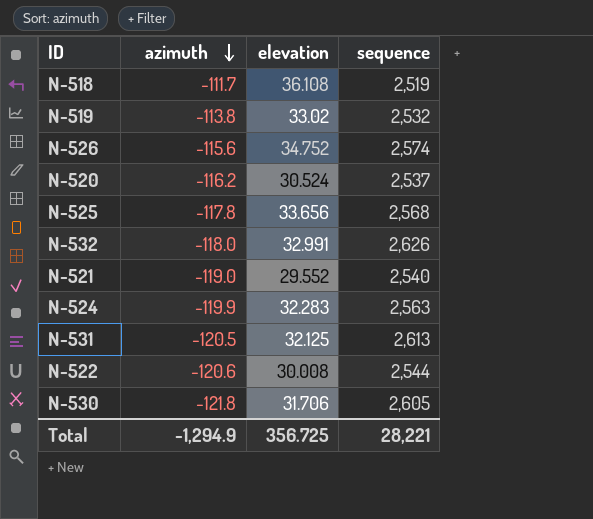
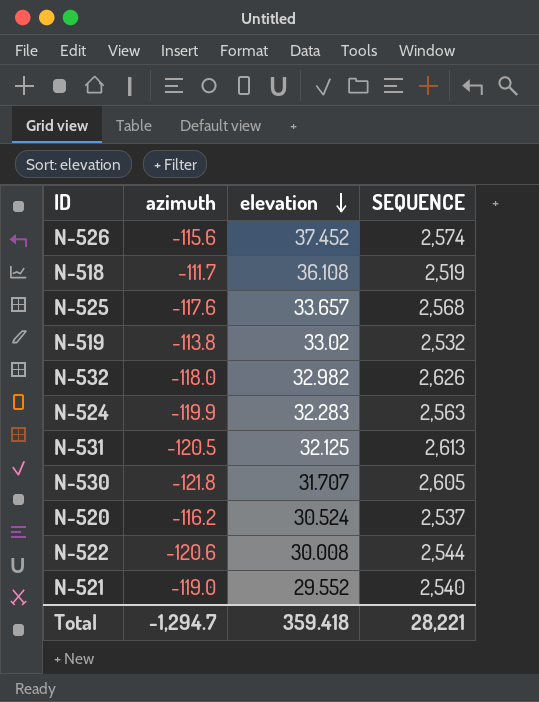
row order: azimuth descending -> elevation descending
column name: sequence -> SEQUENCE
N-526 | elevation: 34.752 -> 37.452
N-525 | azimuth: -117.8 -> -117.6
N-525 | elevation: 33.656 -> 33.657
N-532 | elevation: 32.991 -> 32.982
N-530 | elevation: 31.706 -> 31.707
Total | azimuth: -1,294.9 -> -1,294.7
Total | elevation: 356.725 -> 359.418

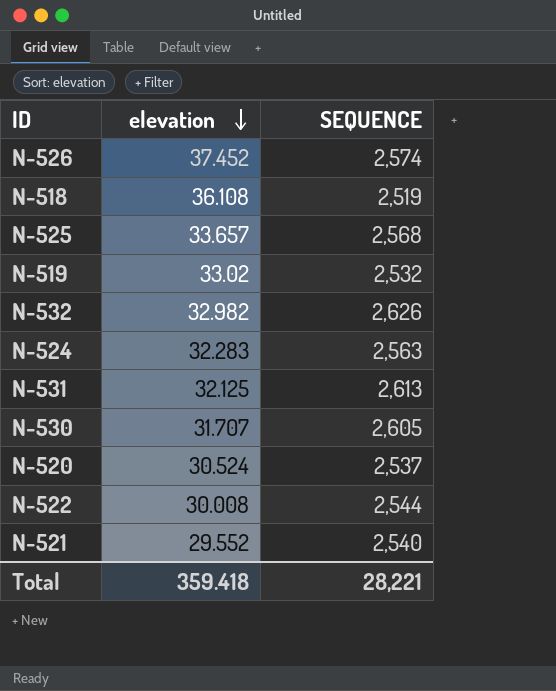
column azimuth | position: 2 -> none

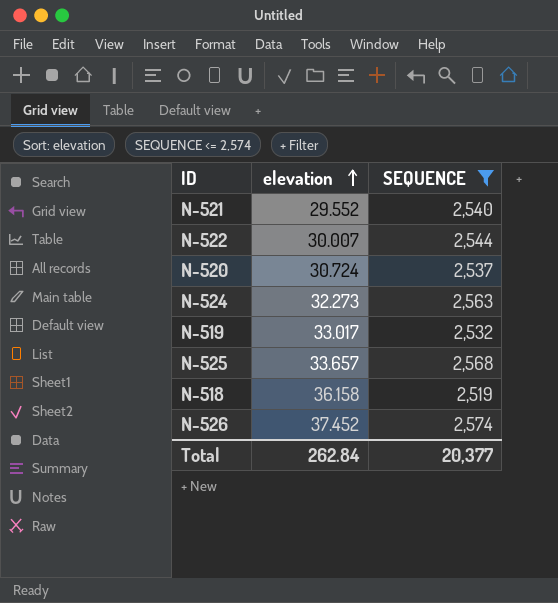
filter: none -> SEQUENCE <= 2,574
row order: elevation descending -> elevation ascending
N-522 | elevation: 30.008 -> 30.007
N-520 | elevation: 30.524 -> 30.724
N-524 | elevation: 32.283 -> 32.273
N-519 | elevation: 33.02 -> 33.017
N-518 | elevation: 36.108 -> 36.158
Total | elevation: 359.418 -> 262.84
Total | SEQUENCE: 28,221 -> 20,377

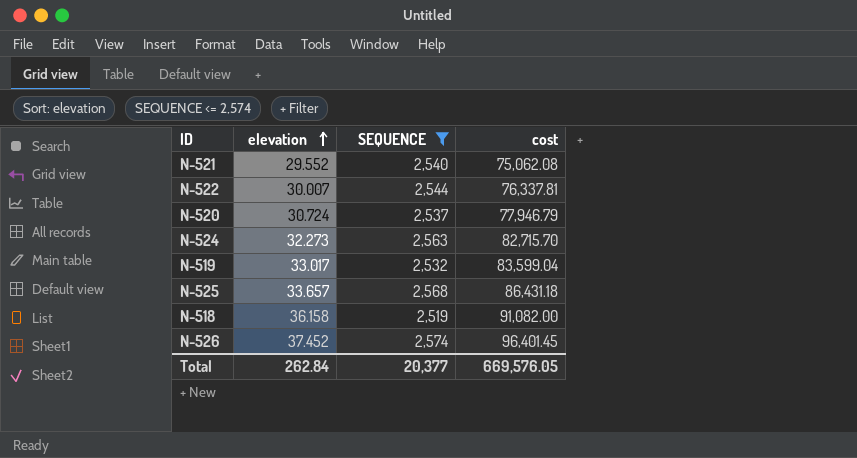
column cost | formula: none -> [elevation] * [SEQUENCE]

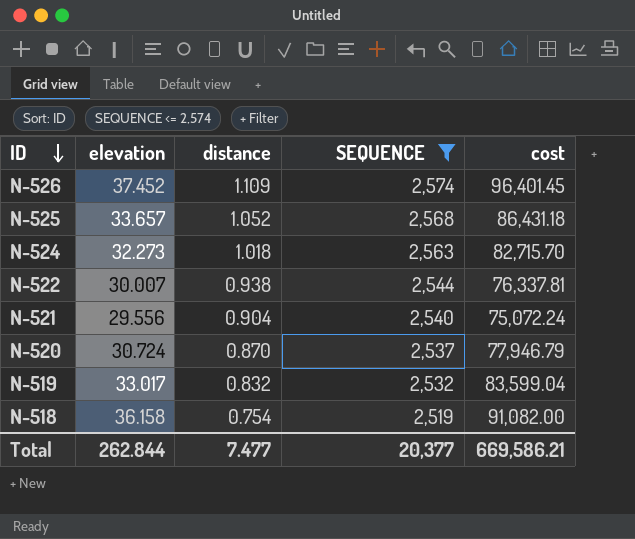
row order: elevation ascending -> ID descending
column distance | position: none -> 3
N-521 | elevation: 29.552 -> 29.556
N-521 | cost: 75,062.08 -> 75,072.24
Total | elevation: 262.84 -> 262.844
Total | cost: 669,576.05 -> 669,586.21

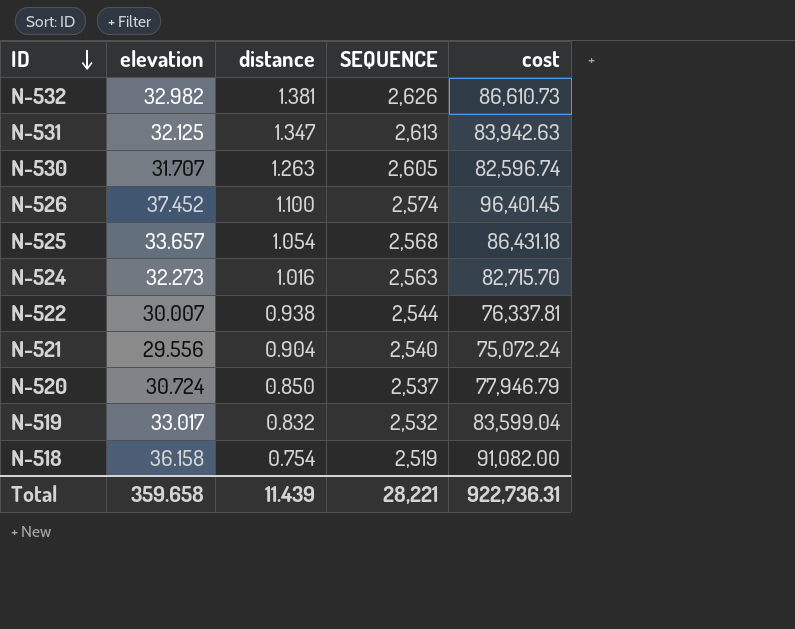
filter: SEQUENCE <= 2,574 -> none
N-526 | distance: 1.109 -> 1.100
N-525 | distance: 1.052 -> 1.054
N-524 | distance: 1.018 -> 1.016
N-520 | distance: 0.870 -> 0.850
Total | elevation: 262.844 -> 359.658
Total | distance: 7.477 -> 11.439
Total | SEQUENCE: 20,377 -> 28,221
Total | cost: 669,586.21 -> 922,736.31

